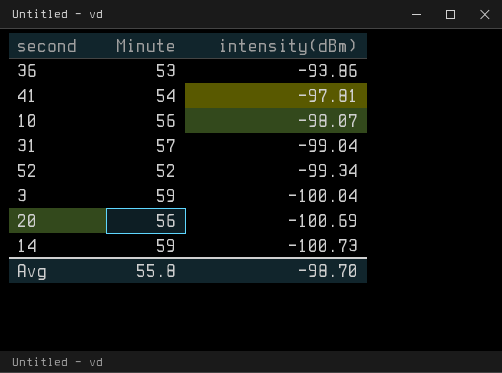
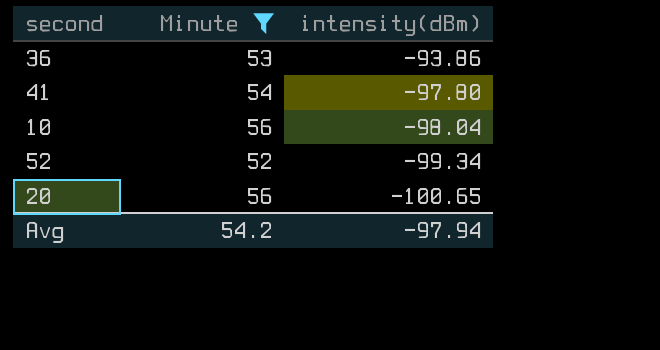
filter: none -> Minute <= 56
41 | intensity(dBm): -97.81 -> -97.80
10 | intensity(dBm): -98.07 -> -98.04
20 | intensity(dBm): -100.69 -> -100.65
Avg | Minute: 55.8 -> 54.2
Avg | intensity(dBm): -98.70 -> -97.94

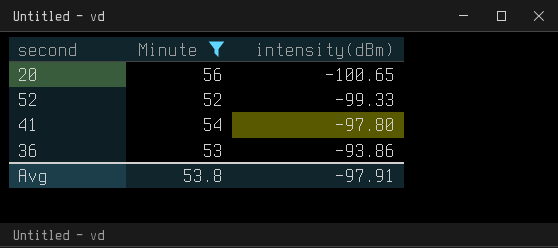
row order: intensity(dBm) descending -> intensity(dBm) ascending
row 10: 56 | -98.04 -> none
52 | intensity(dBm): -99.34 -> -99.33
Avg | Minute: 54.2 -> 53.8
Avg | intensity(dBm): -97.94 -> -97.91

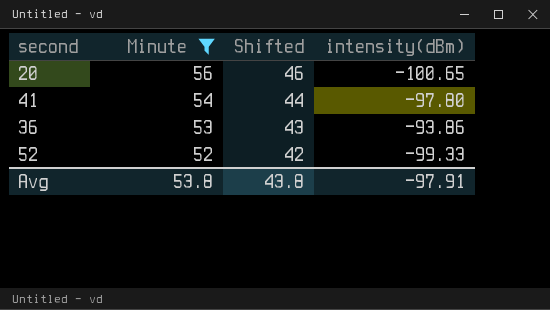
row order: intensity(dBm) ascending -> Minute descending
column Shifted | formula: none -> [Minute] - 10

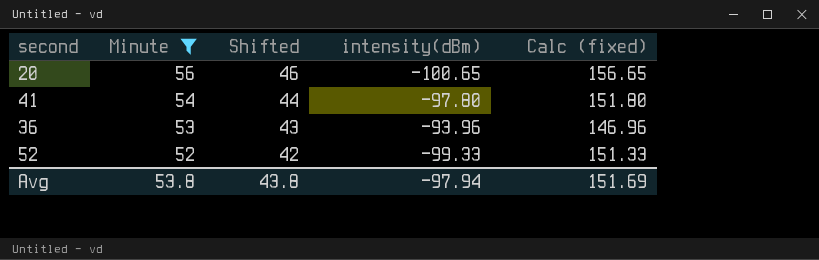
column Calc (fixed) | formula: none -> [Minute] - [intensity(dBm)]
36 | intensity(dBm): -93.86 -> -93.96
Avg | intensity(dBm): -97.91 -> -97.94

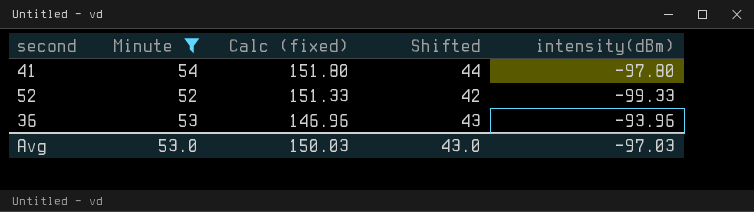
row order: Minute descending -> Calc (fixed) descending
column Calc (fixed) | position: 5 -> 3
row 20: 56 | 46 | -100.65 | 156.65 -> none
Avg | Minute: 53.8 -> 53.0
Avg | Calc (fixed): 151.69 -> 150.03
Avg | Shifted: 43.8 -> 43.0
Avg | intensity(dBm): -97.94 -> -97.03

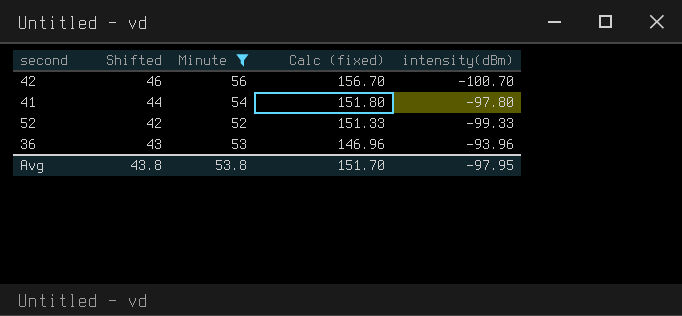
column Shifted | position: 4 -> 2
row 42: none -> 46 | 56 | 156.70 | -100.70
Avg | Shifted: 43.0 -> 43.8
Avg | Minute: 53.0 -> 53.8
Avg | Calc (fixed): 150.03 -> 151.70
Avg | intensity(dBm): -97.03 -> -97.95

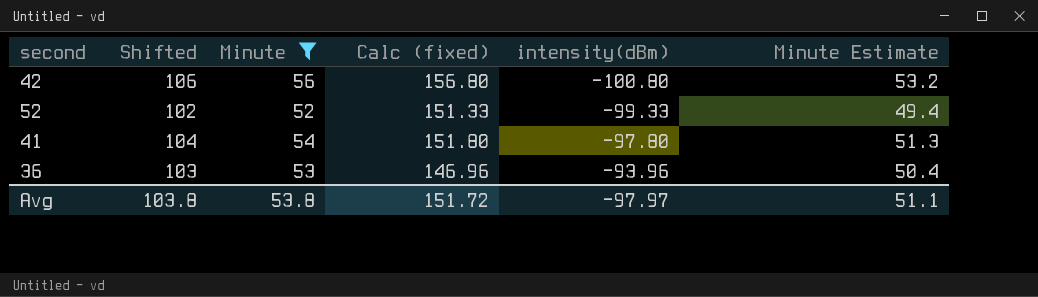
row order: Calc (fixed) descending -> intensity(dBm) ascending
column Shifted | formula: [Minute] - 10 -> [Minute] + 50
column Minute Estimate | formula: none -> [Minute] * 0.95
42 | Calc (fixed): 156.70 -> 156.80
42 | intensity(dBm): -100.70 -> -100.80
Avg | Shifted: 43.8 -> 103.8
Avg | Calc (fixed): 151.70 -> 151.72
Avg | intensity(dBm): -97.95 -> -97.97

